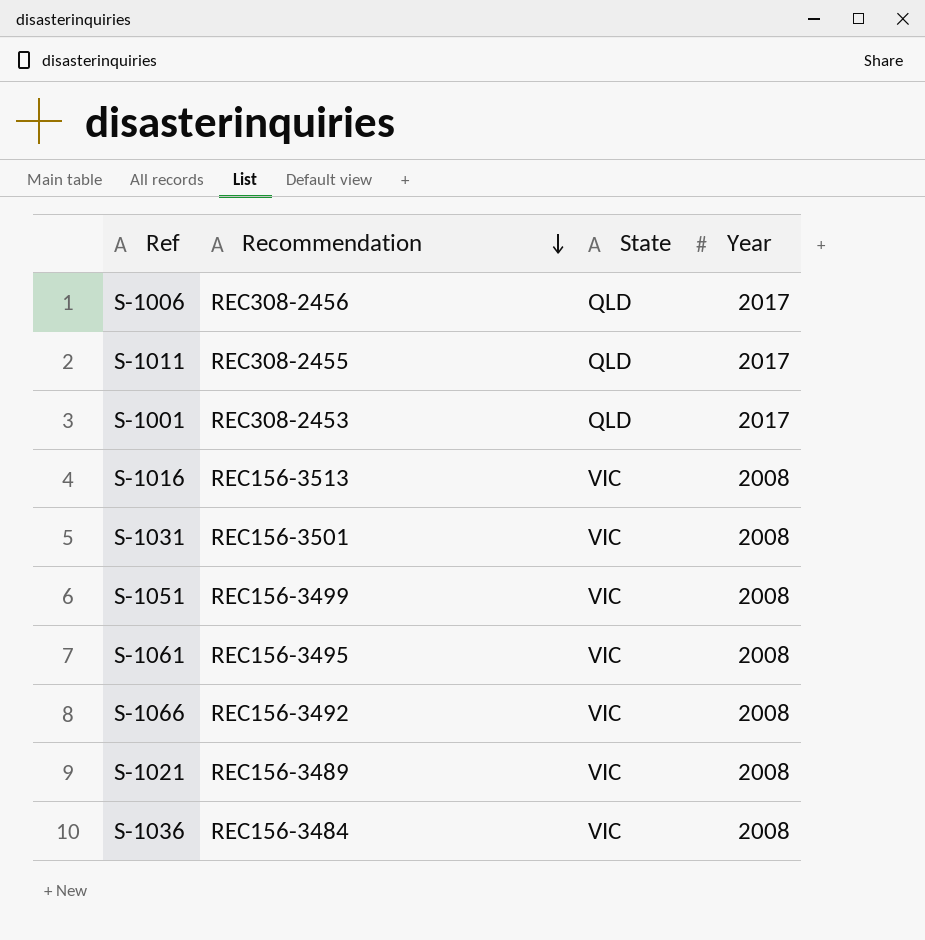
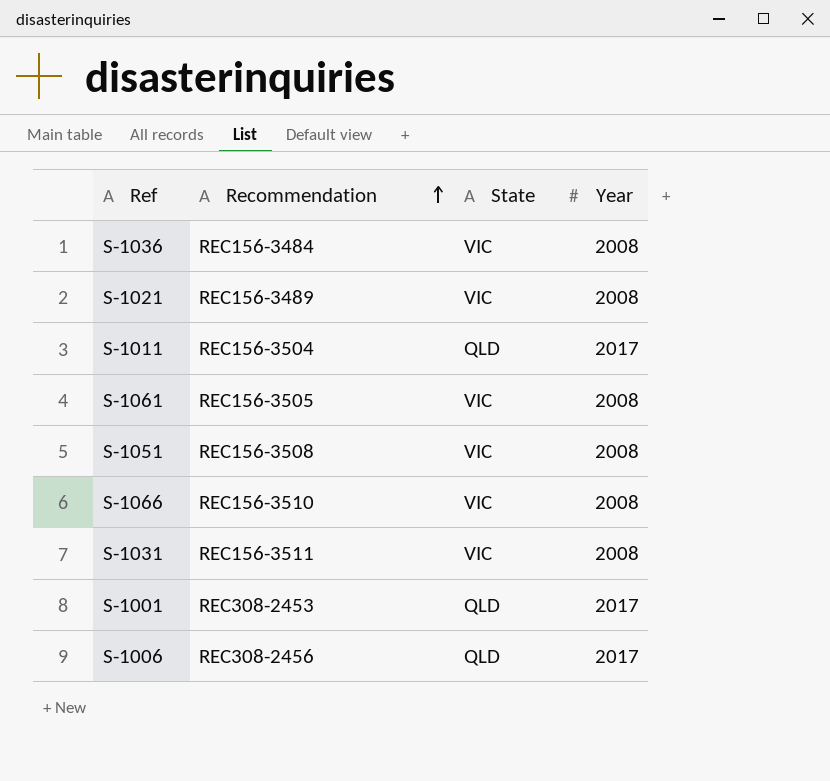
row order: Recommendation descending -> Recommendation ascending
row S-1016: REC156-3513 | VIC | 2008 -> none
S-1011 | Recommendation: REC308-2455 -> REC156-3504
S-1061 | Recommendation: REC156-3495 -> REC156-3505
S-1051 | Recommendation: REC156-3499 -> REC156-3508
S-1066 | Recommendation: REC156-3492 -> REC156-3510
S-1031 | Recommendation: REC156-3501 -> REC156-3511

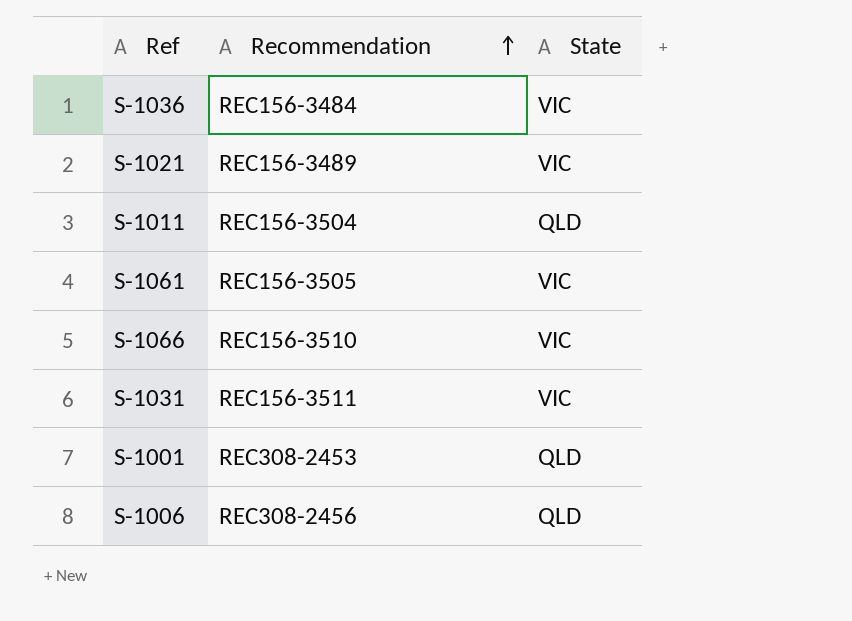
column Year | position: 4 -> none
row S-1051: REC156-3508 | VIC | 2008 -> none

